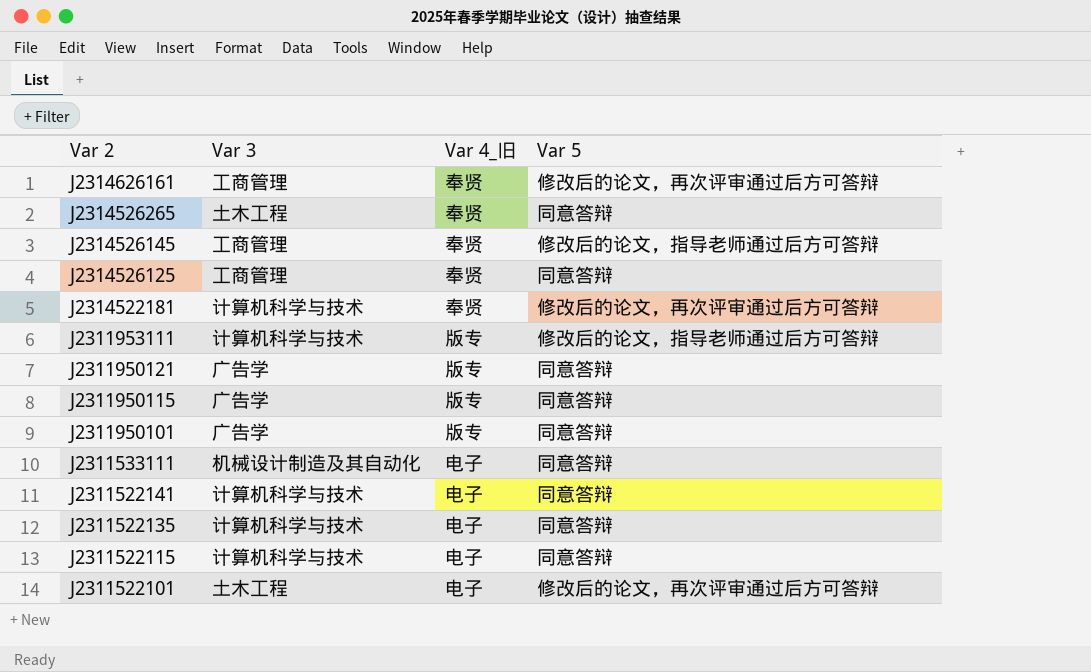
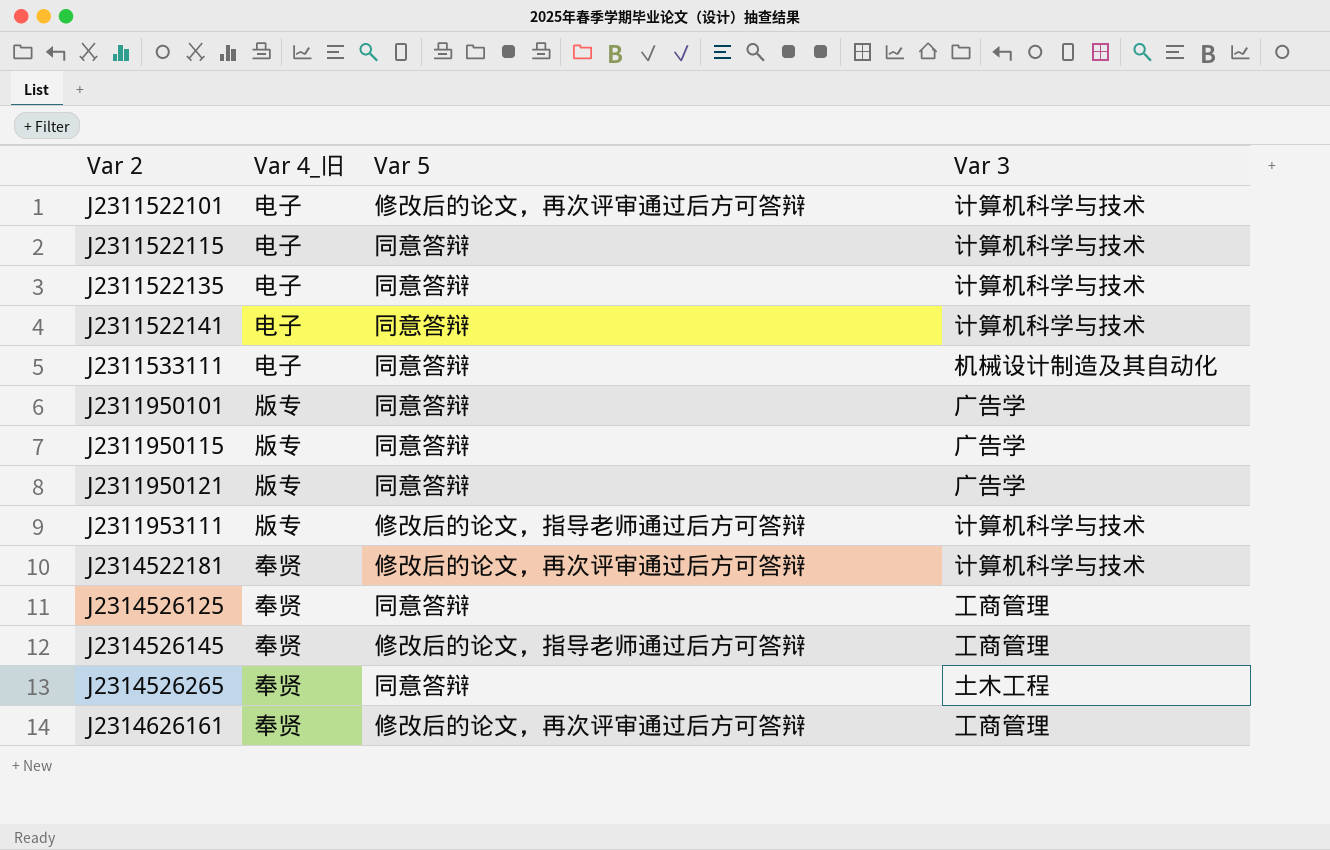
row order: Var 2 descending -> Var 2 ascending
column Var 3 | position: 2 -> 4
J2311522101 | Var 3: 土木工程 -> 计算机科学与技术

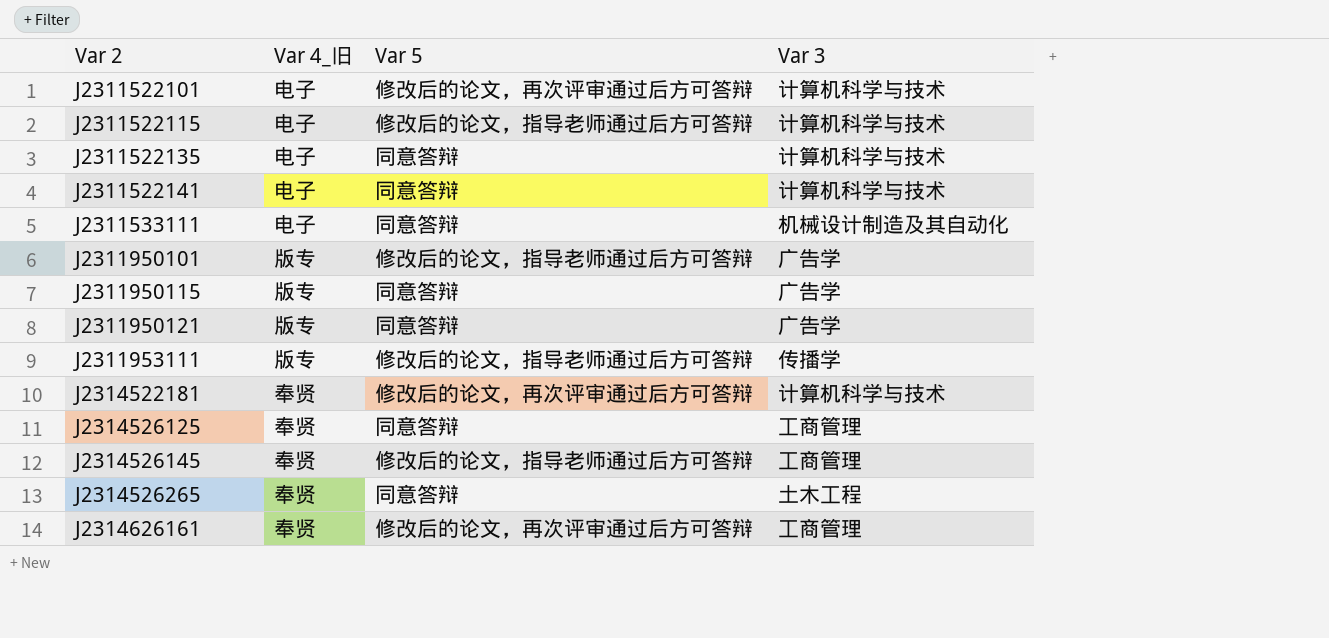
J2311522115 | Var 5: 同意答辩 -> 修改后的论文，指导老师通过后方可答辩
J2311950101 | Var 5: 同意答辩 -> 修改后的论文，指导老师通过后方可答辩
J2311953111 | Var 3: 计算机科学与技术 -> 传播学

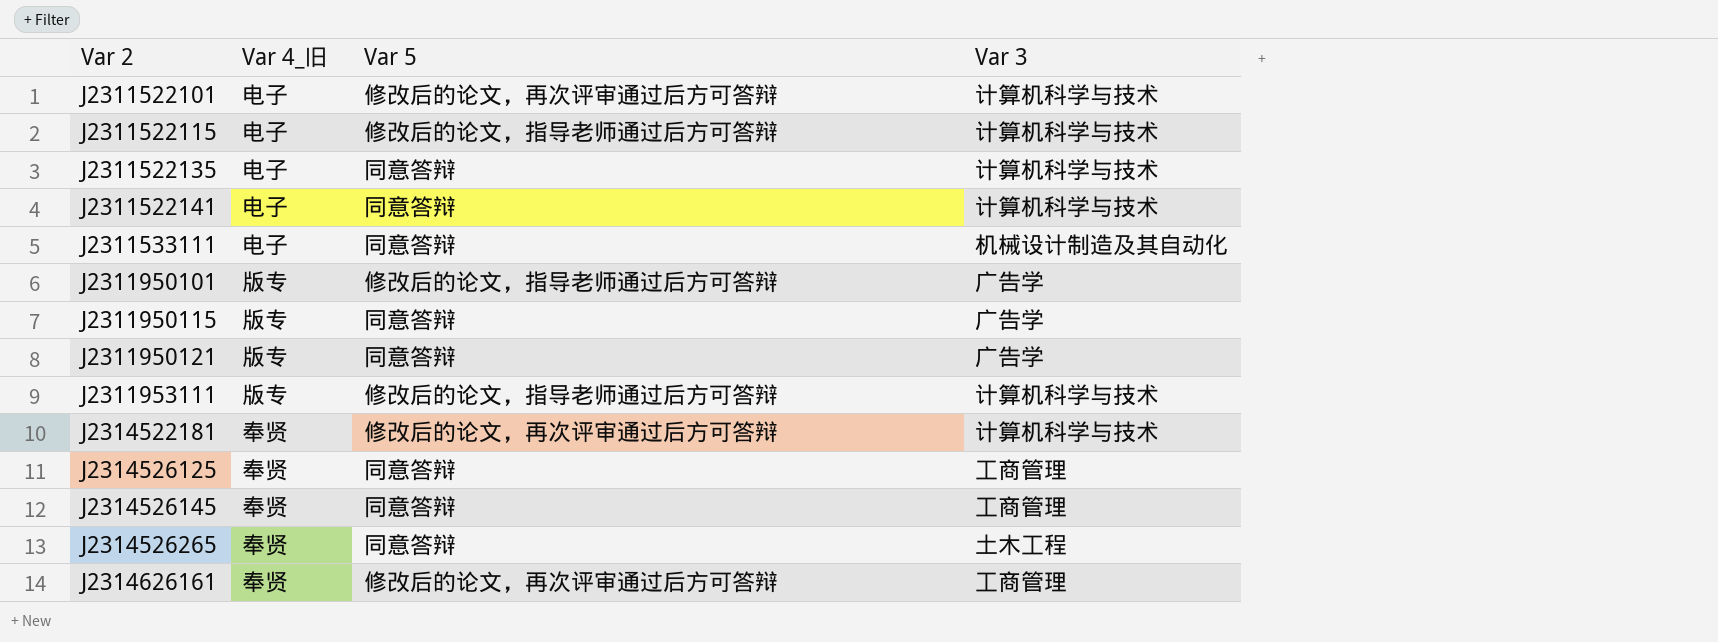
J2311953111 | Var 3: 传播学 -> 计算机科学与技术
J2314526145 | Var 5: 修改后的论文，指导老师通过后方可答辩 -> 同意答辩

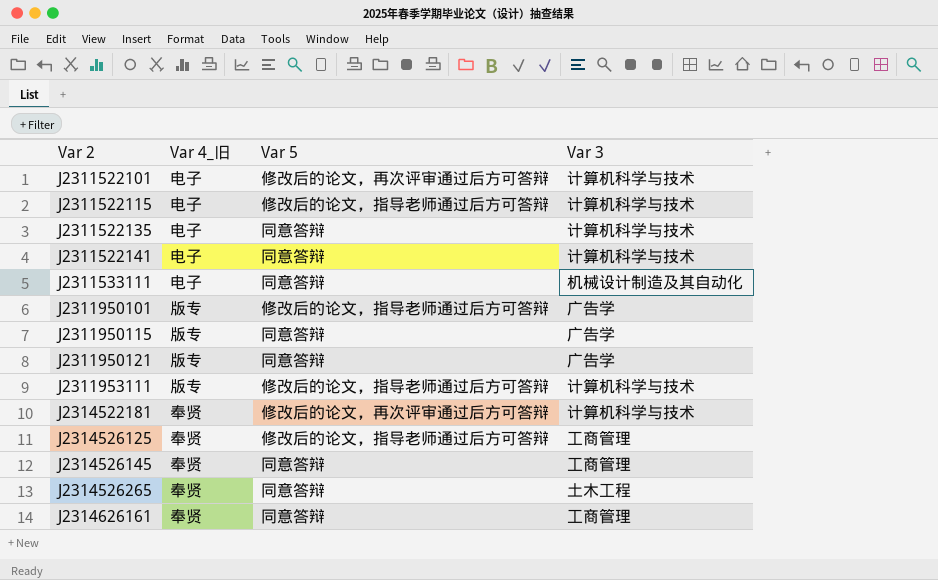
J2314526125 | Var 5: 同意答辩 -> 修改后的论文，指导老师通过后方可答辩
J2314626161 | Var 5: 修改后的论文，再次评审通过后方可答辩 -> 同意答辩

